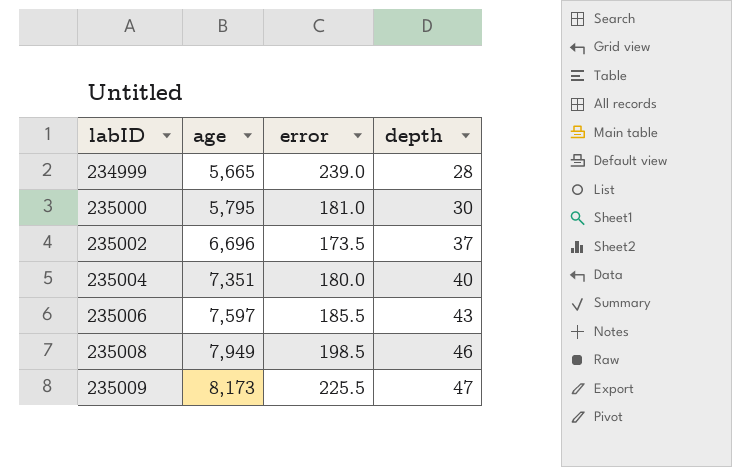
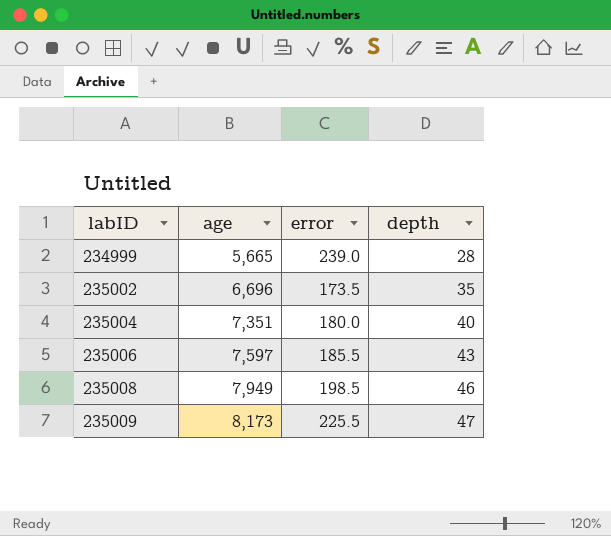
row 235000: 5,795 | 181.0 | 30 -> none
235002 | depth: 37 -> 35

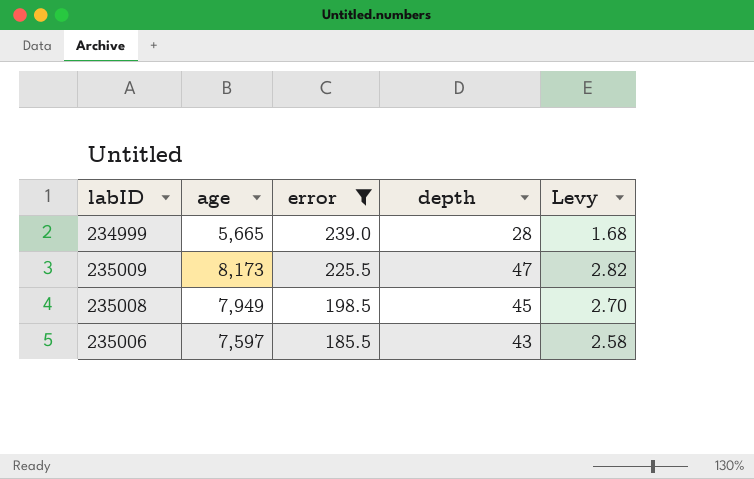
filter: none -> error >= 185.5
row order: labID ascending -> error descending
column Levy | formula: none -> [depth] * 0.06
235008 | depth: 46 -> 45

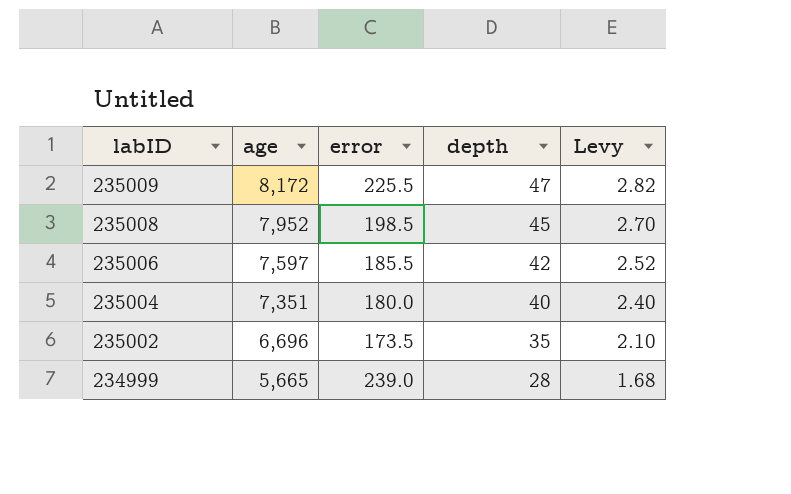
filter: error >= 185.5 -> none
row order: error descending -> labID descending
235009 | age: 8,173 -> 8,172
235008 | age: 7,949 -> 7,952
235006 | depth: 43 -> 42
235006 | Levy: 2.58 -> 2.52

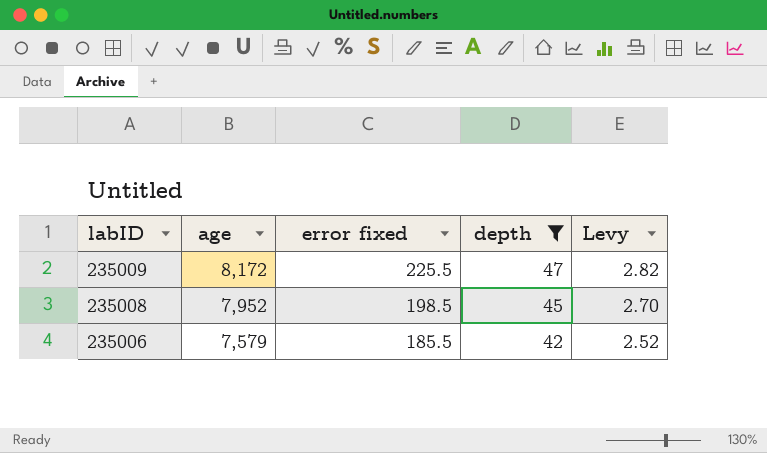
filter: none -> depth >= 42
column name: error -> error fixed
235006 | age: 7,597 -> 7,579

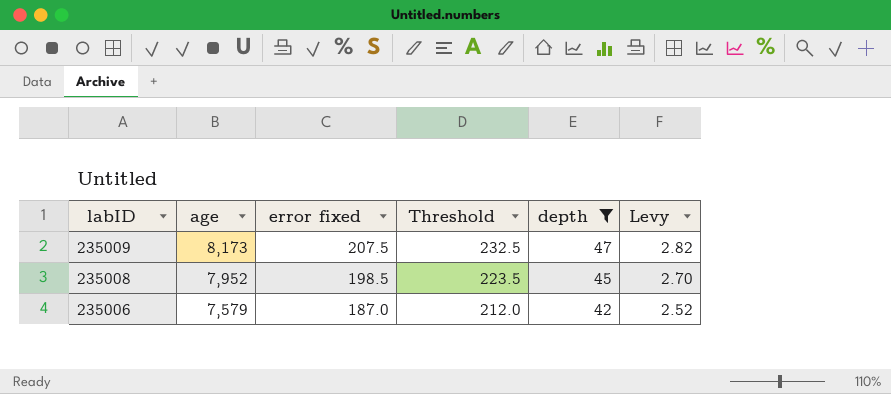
column Threshold | formula: none -> [error fixed] + 25
235009 | age: 8,172 -> 8,173
235009 | error fixed: 225.5 -> 207.5
235006 | error fixed: 185.5 -> 187.0

